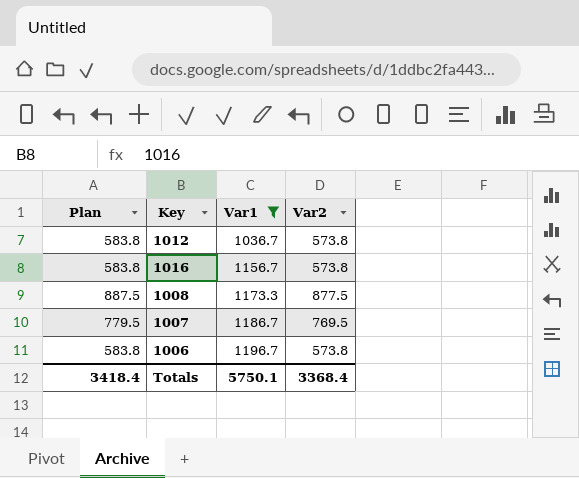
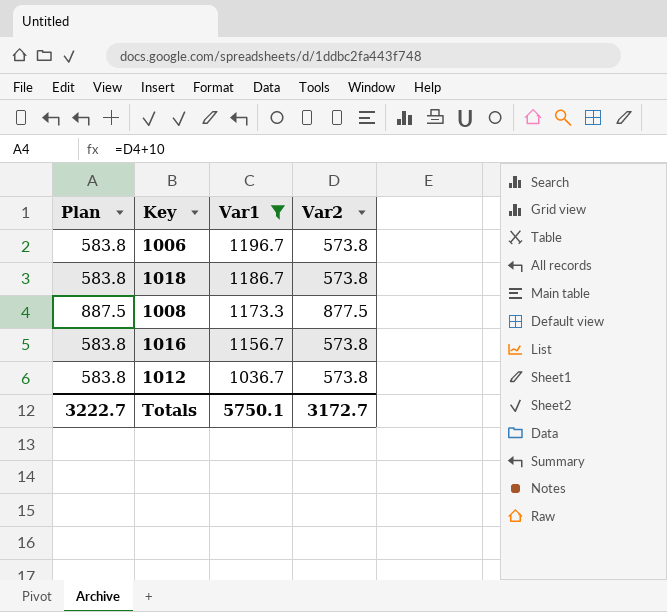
row order: Var1 ascending -> Var1 descending
row 1007: 779.5 | 1186.7 | 769.5 -> none
row 1018: none -> 583.8 | 1186.7 | 573.8
Totals | Plan: 3418.4 -> 3222.7
Totals | Var2: 3368.4 -> 3172.7

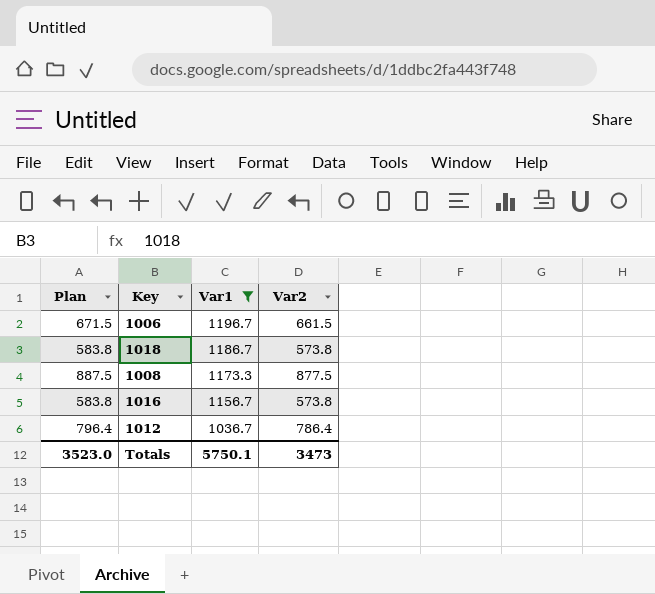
1006 | Plan: 583.8 -> 671.5
1006 | Var2: 573.8 -> 661.5
1012 | Plan: 583.8 -> 796.4
1012 | Var2: 573.8 -> 786.4
Totals | Plan: 3222.7 -> 3523.0
Totals | Var2: 3172.7 -> 3473

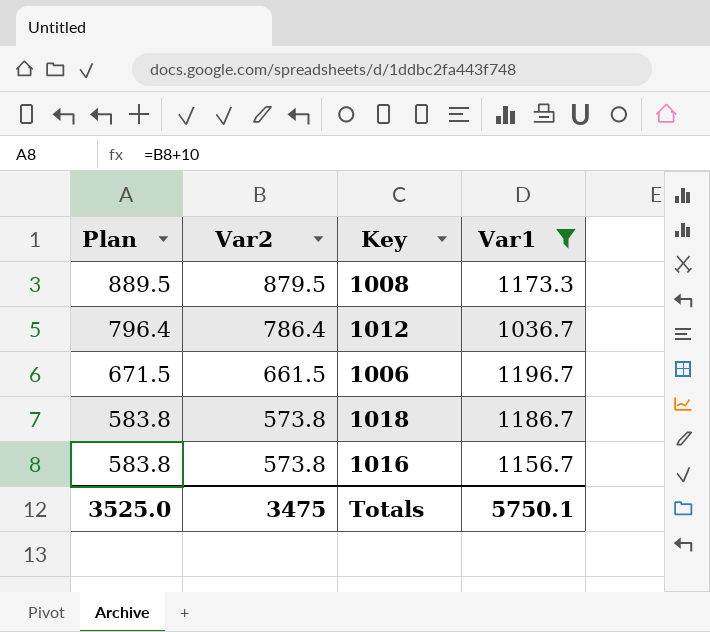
row order: Var1 descending -> Plan descending
column Var2 | position: 4 -> 2
1008 | Plan: 887.5 -> 889.5
1008 | Var2: 877.5 -> 879.5
Totals | Plan: 3523.0 -> 3525.0
Totals | Var2: 3473 -> 3475

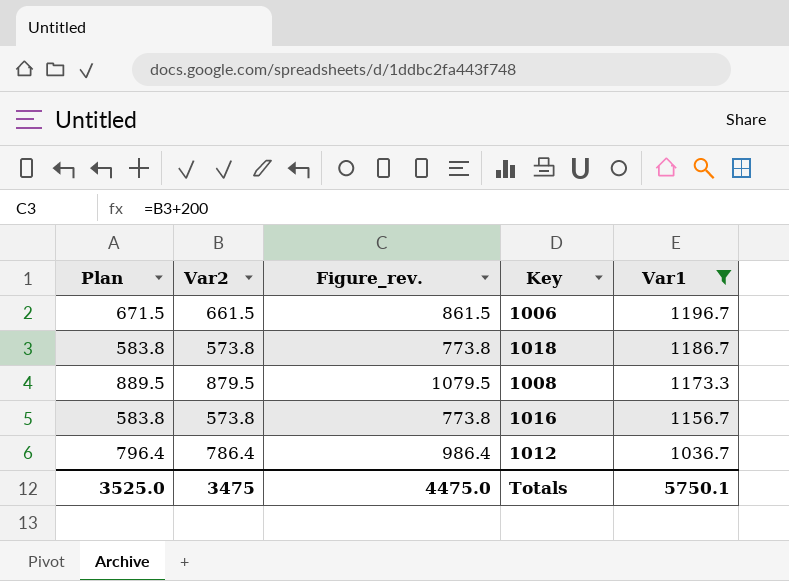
row order: Plan descending -> Var1 descending
column Figure_rev. | formula: none -> [Var2] + 200

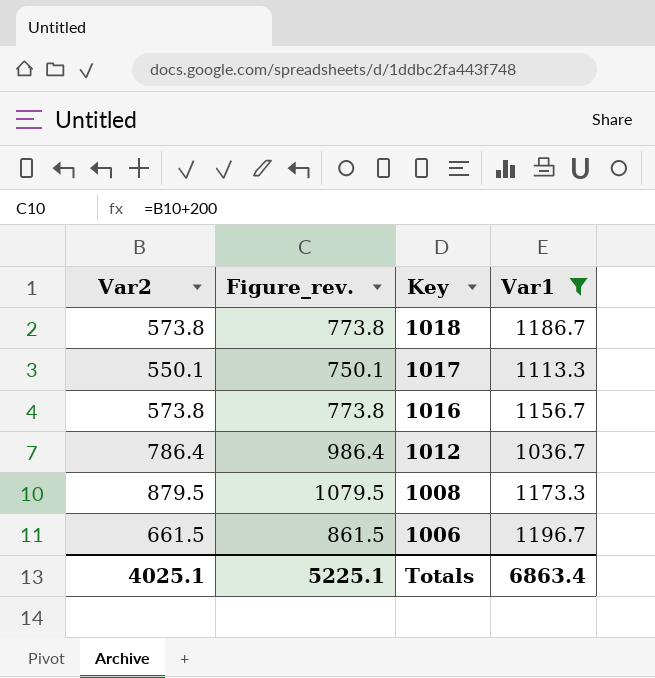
row order: Var1 descending -> Key descending
column Plan | formula: [Var2] + 10 -> none
row 1017: none -> 550.1 | 750.1 | 1113.3
Totals | Var2: 3475 -> 4025.1
Totals | Figure_rev.: 4475.0 -> 5225.1
Totals | Var1: 5750.1 -> 6863.4

